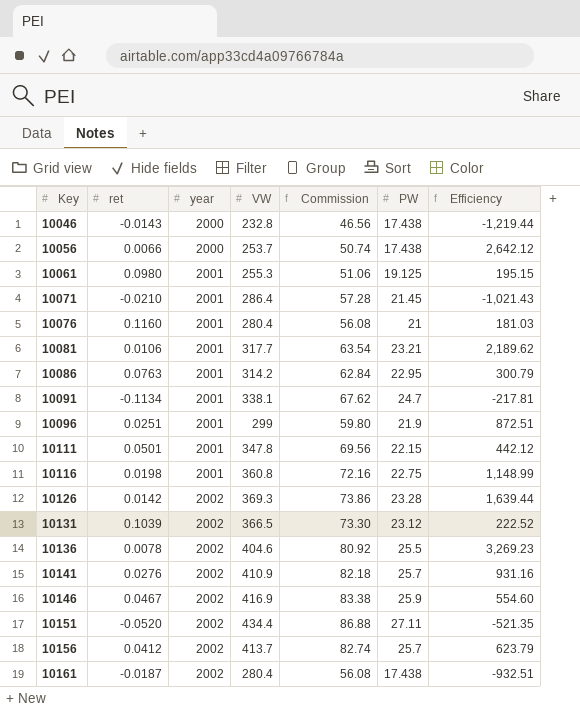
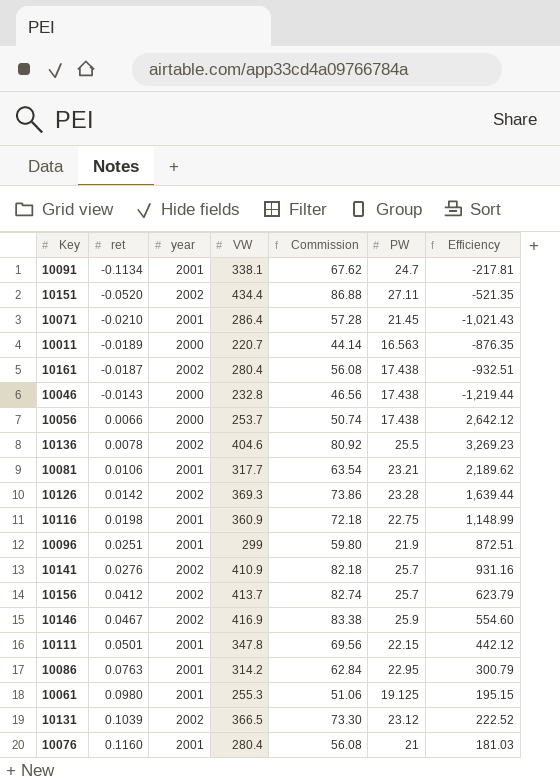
row order: Key ascending -> ret ascending
row 10011: none -> -0.0189 | 2000 | 220.7 | 44.14 | 16.563 | -876.35
10116 | VW: 360.8 -> 360.9
10116 | Commission: 72.16 -> 72.18

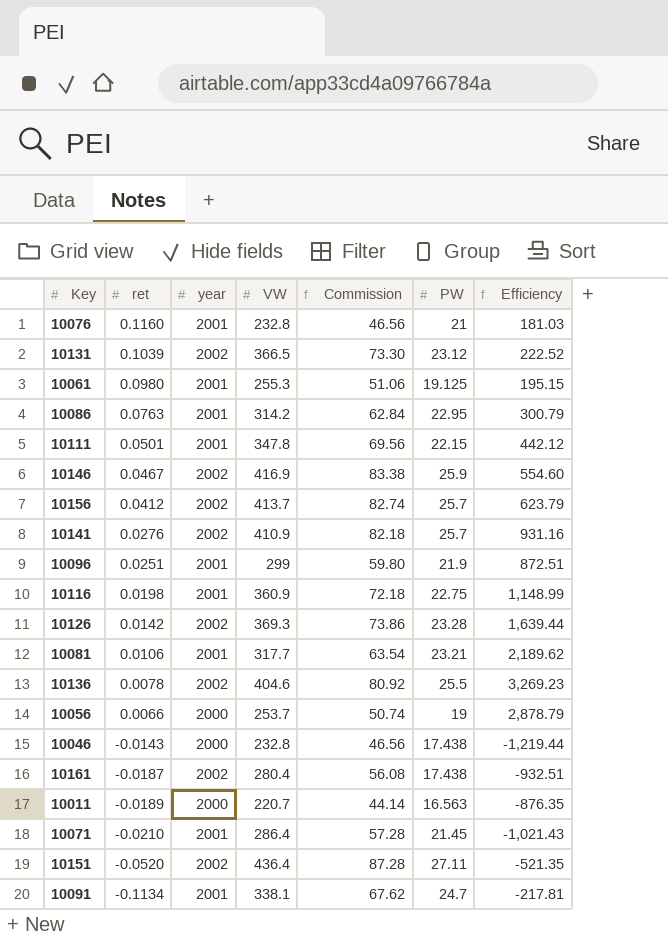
row order: ret ascending -> ret descending
10076 | VW: 280.4 -> 232.8
10076 | Commission: 56.08 -> 46.56
10056 | PW: 17.438 -> 19
10056 | Efficiency: 2,642.12 -> 2,878.79
10151 | VW: 434.4 -> 436.4
10151 | Commission: 86.88 -> 87.28

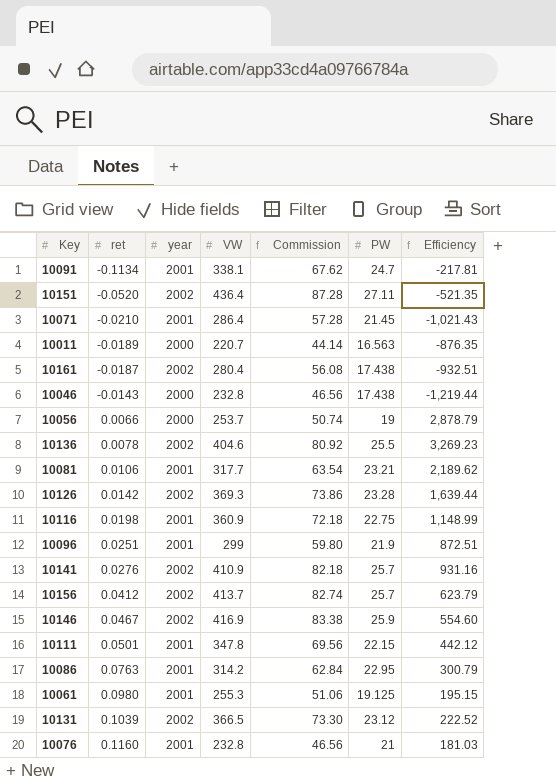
row order: ret descending -> ret ascending

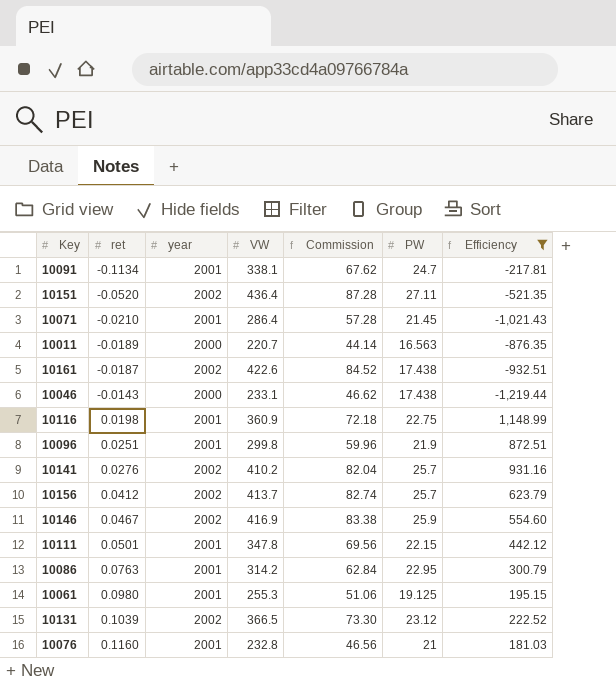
filter: none -> Efficiency <= 1,148.99
10161 | VW: 280.4 -> 422.6
10161 | Commission: 56.08 -> 84.52
10046 | VW: 232.8 -> 233.1
10046 | Commission: 46.56 -> 46.62
10096 | VW: 299 -> 299.8
10096 | Commission: 59.80 -> 59.96
10141 | VW: 410.9 -> 410.2
10141 | Commission: 82.18 -> 82.04

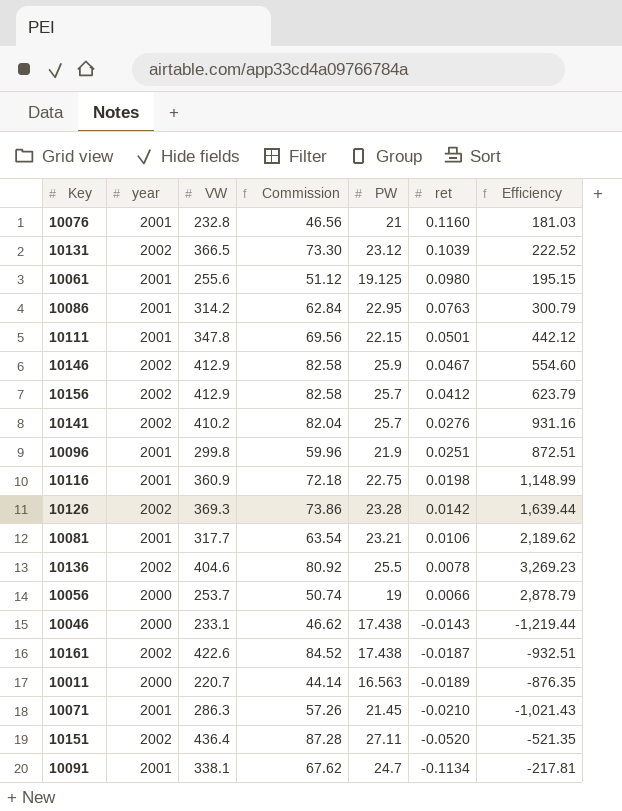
filter: Efficiency <= 1,148.99 -> none
row order: ret ascending -> ret descending
column ret | position: 2 -> 6
10061 | VW: 255.3 -> 255.6
10061 | Commission: 51.06 -> 51.12
10146 | VW: 416.9 -> 412.9
10146 | Commission: 83.38 -> 82.58
10156 | VW: 413.7 -> 412.9
10156 | Commission: 82.74 -> 82.58
10071 | VW: 286.4 -> 286.3
10071 | Commission: 57.28 -> 57.26

